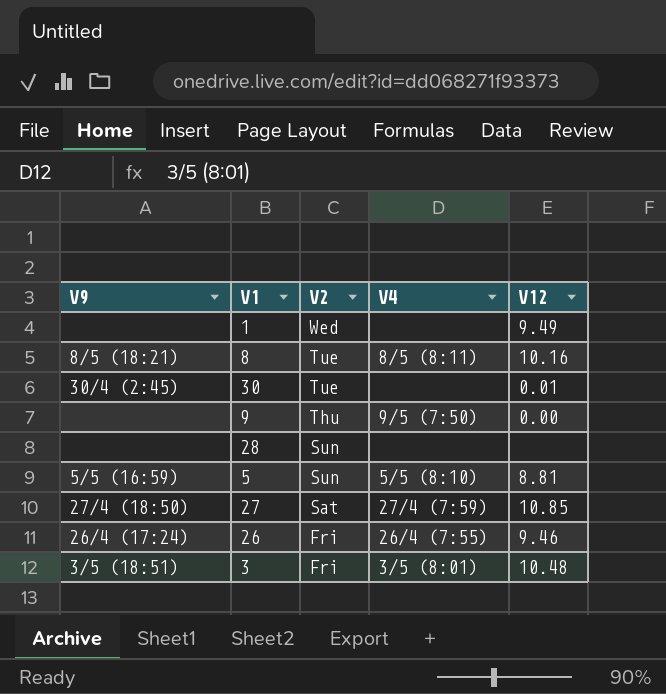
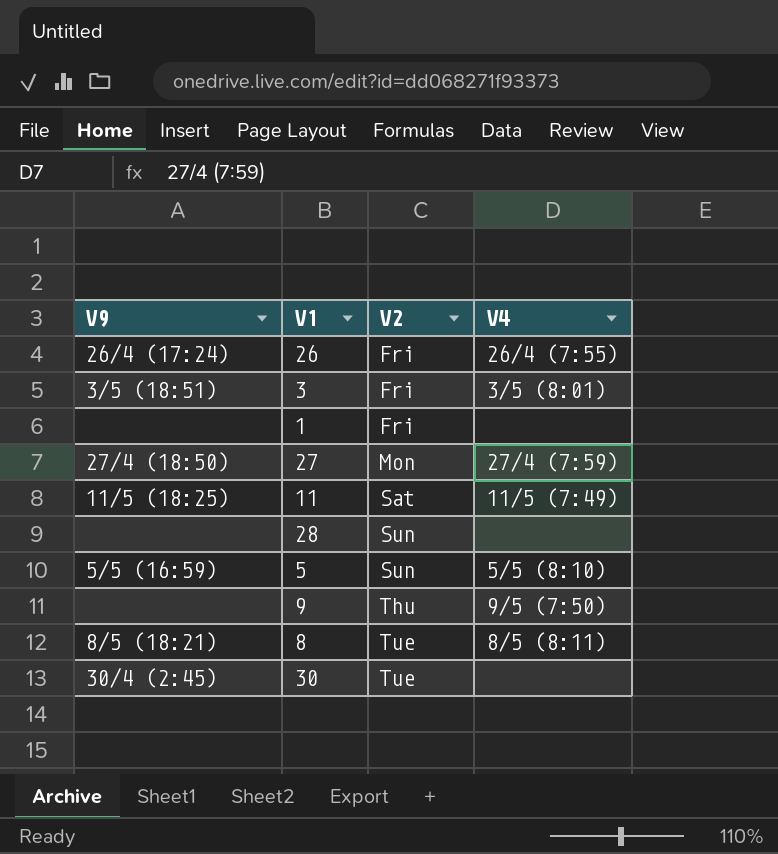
row order: V2 descending -> V2 ascending
column V12 | position: 5 -> none
1 | V2: Wed -> Fri
27 | V2: Sat -> Mon
row 11: none -> 11/5 (18:25) | Sat | 11/5 (7:49)

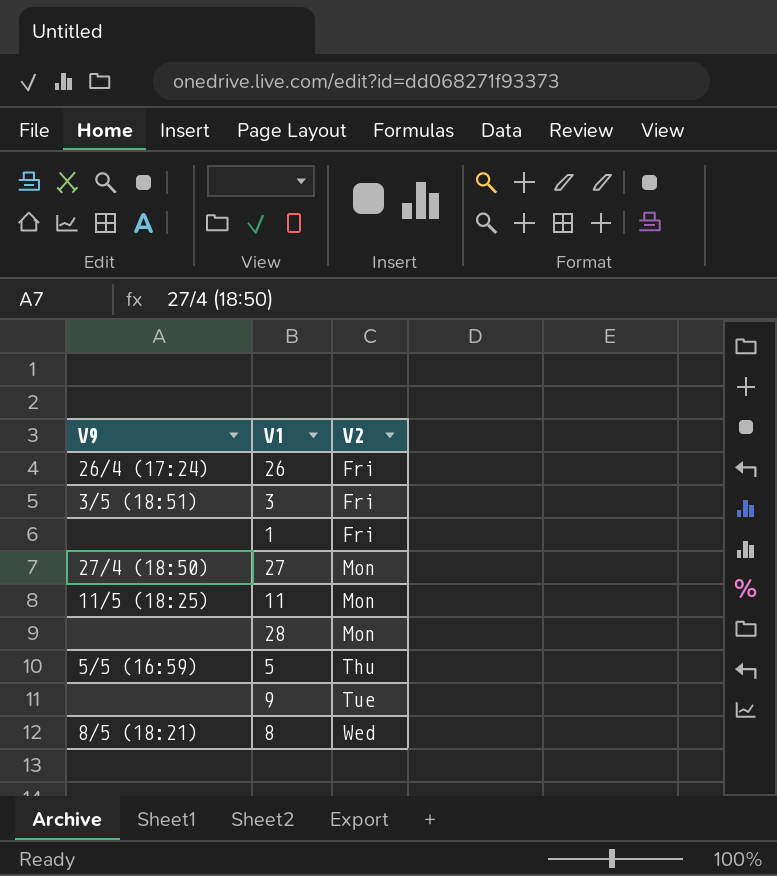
column V4 | position: 4 -> none
row 30: 30/4 (2:45) | Tue | none -> none
11 | V2: Sat -> Mon
28 | V2: Sun -> Mon
5 | V2: Sun -> Thu
9 | V2: Thu -> Tue
8 | V2: Tue -> Wed

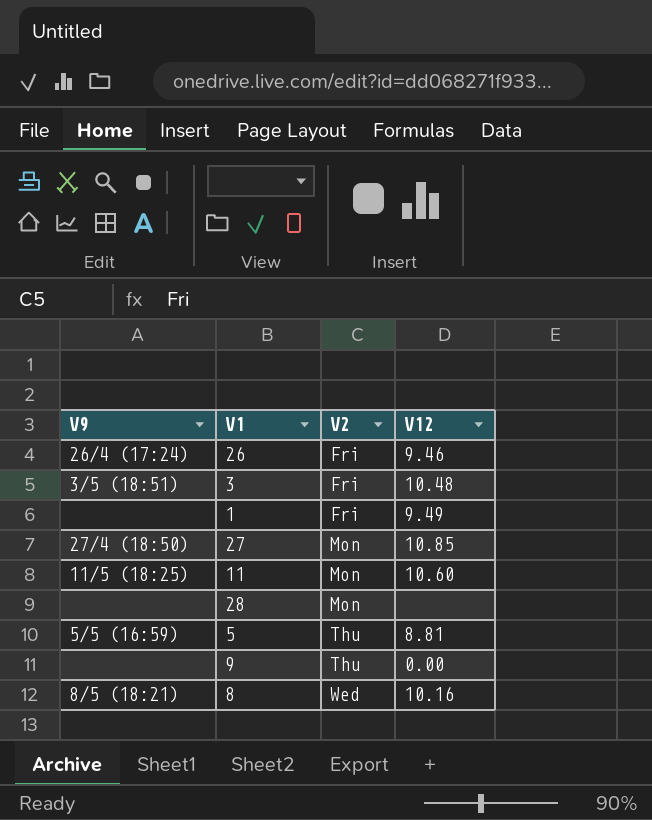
column V12 | position: none -> 4
9 | V2: Tue -> Thu

